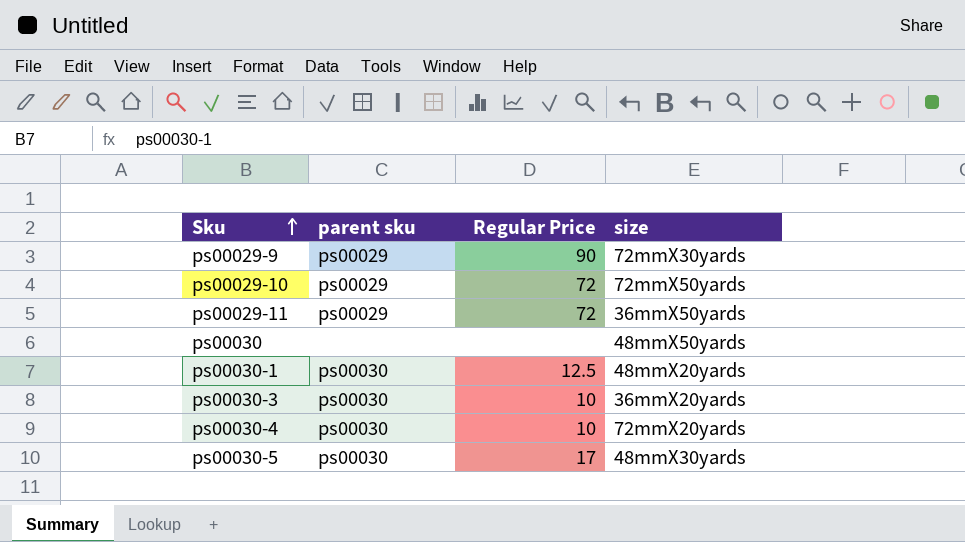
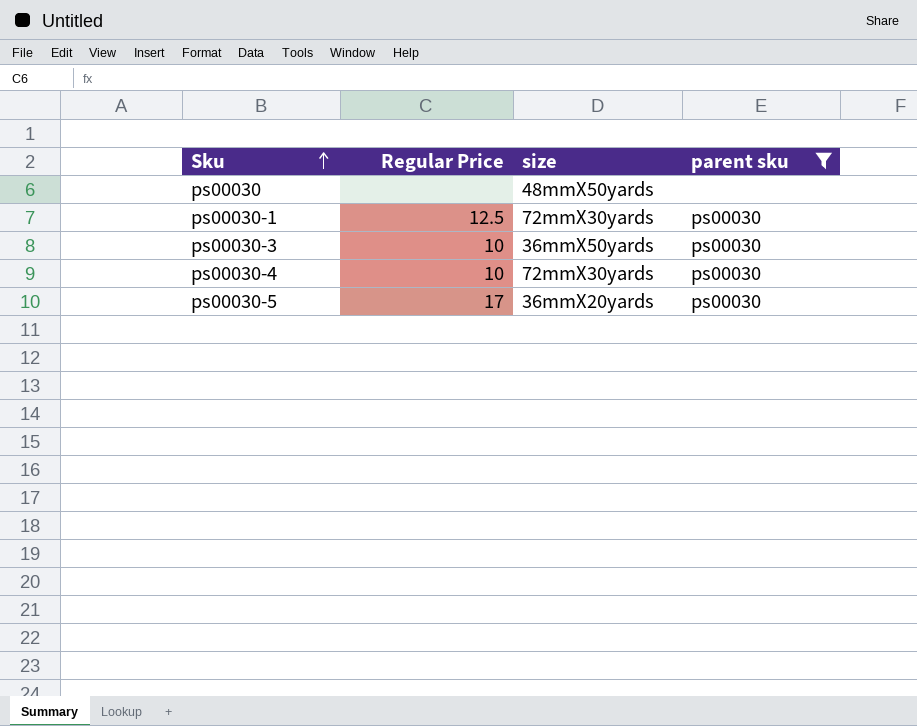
filter: none -> parent sku != ps00029
column parent sku | position: 2 -> 4
ps00030-1 | size: 48mmX20yards -> 72mmX30yards
ps00030-3 | size: 36mmX20yards -> 36mmX50yards
ps00030-4 | size: 72mmX20yards -> 72mmX30yards
ps00030-5 | size: 48mmX30yards -> 36mmX20yards

